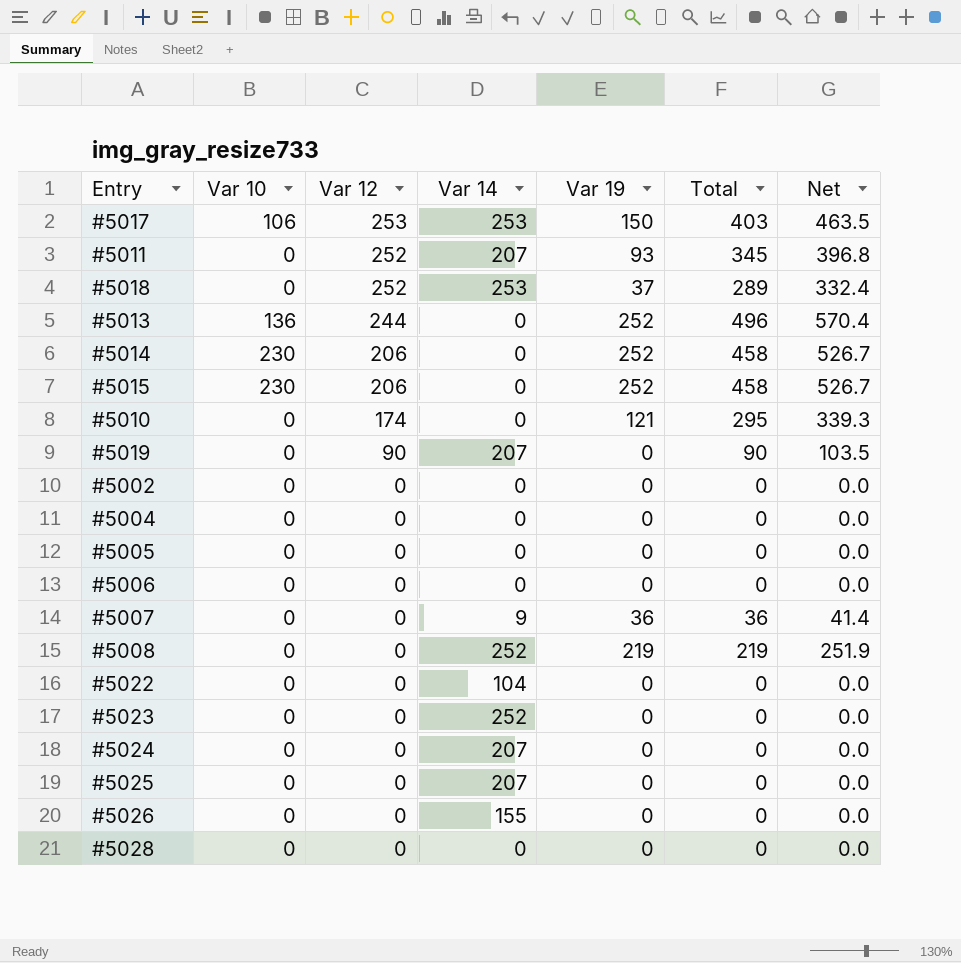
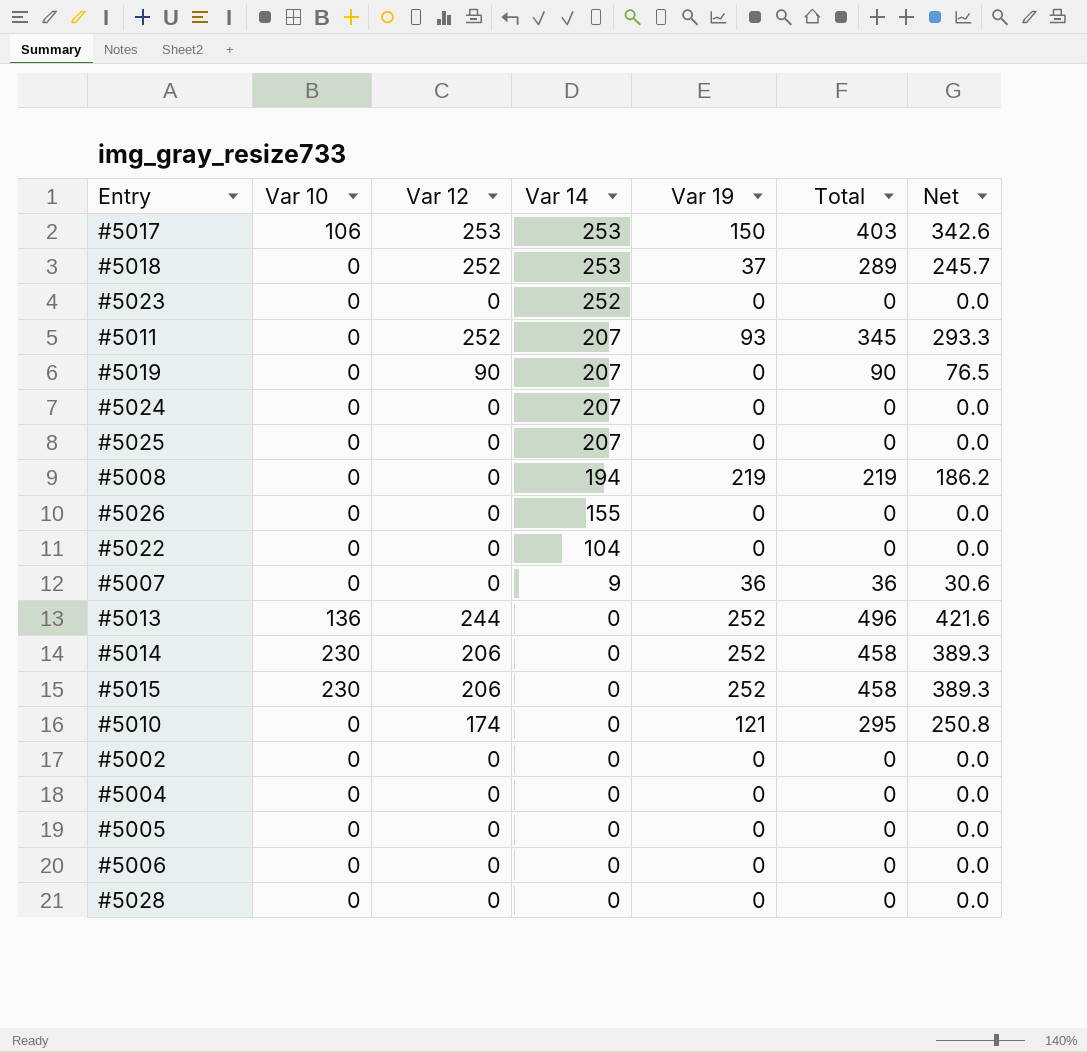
row order: Var 12 descending -> Var 14 descending
column Net | formula: [Total] * 1.15 -> [Total] * 0.85
#5008 | Var 14: 252 -> 194

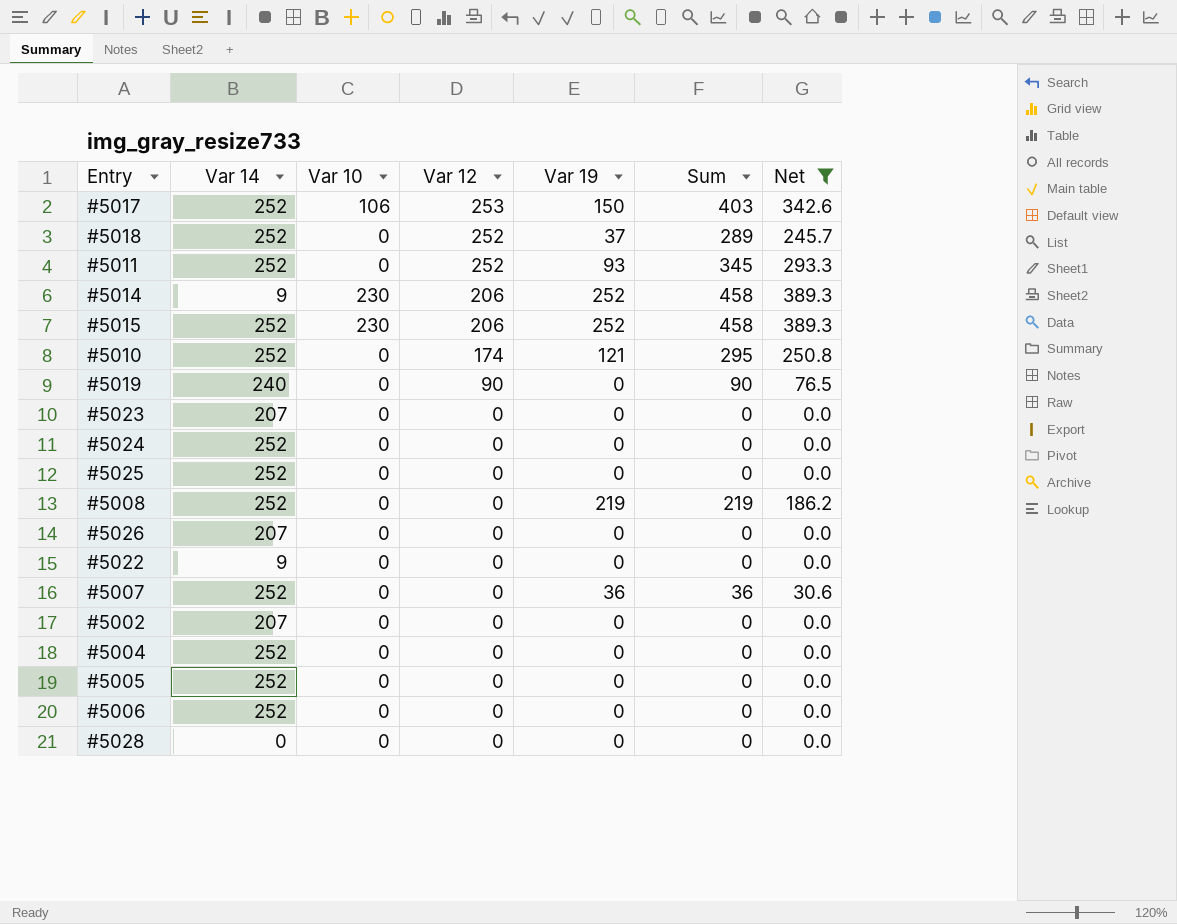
filter: none -> Net != 421.6
row order: Var 14 descending -> Var 12 descending
column Var 14 | position: 4 -> 2
column name: Total -> Sum
#5017 | Var 14: 253 -> 252
#5018 | Var 14: 253 -> 252
#5011 | Var 14: 207 -> 252
#5014 | Var 14: 0 -> 9
#5015 | Var 14: 0 -> 252
#5010 | Var 14: 0 -> 252
#5019 | Var 14: 207 -> 240
#5023 | Var 14: 252 -> 207
#5024 | Var 14: 207 -> 252
#5025 | Var 14: 207 -> 252
#5008 | Var 14: 194 -> 252
#5026 | Var 14: 155 -> 207
#5022 | Var 14: 104 -> 9
#5007 | Var 14: 9 -> 252
#5002 | Var 14: 0 -> 207
#5004 | Var 14: 0 -> 252
#5005 | Var 14: 0 -> 252
#5006 | Var 14: 0 -> 252

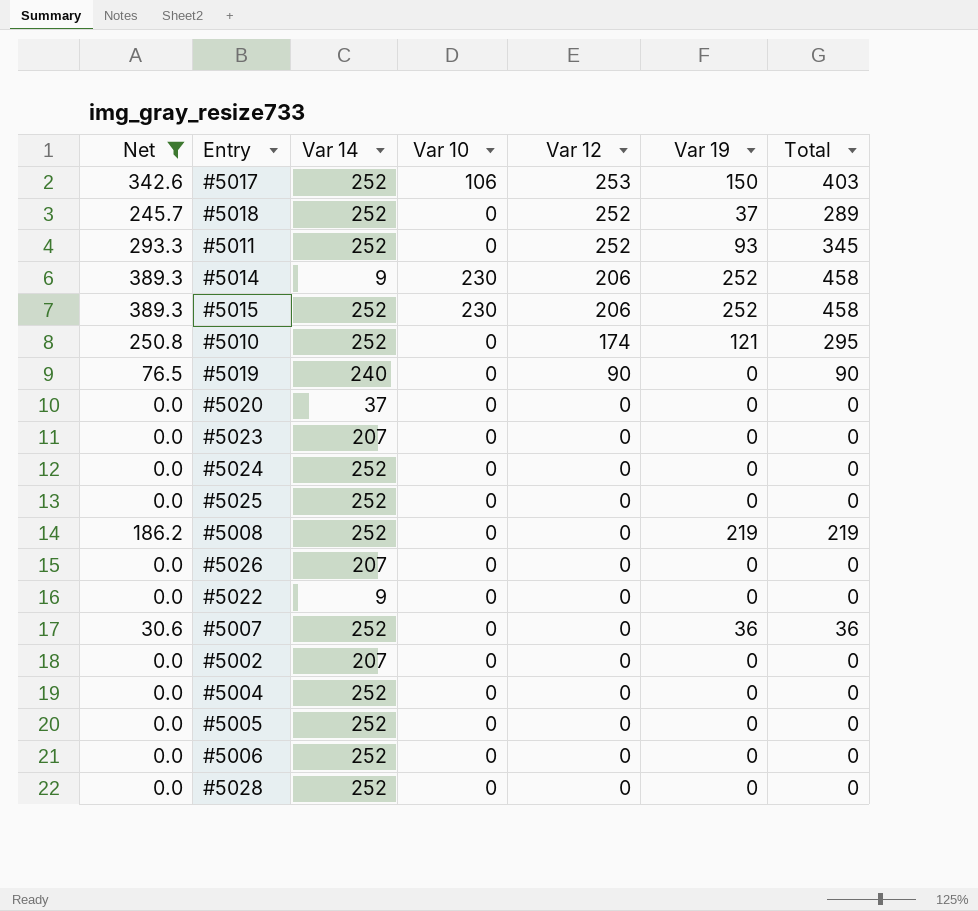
column Net | position: 7 -> 1
column name: Sum -> Total
row #5020: none -> 0.0 | 37 | 0 | 0 | 0 | 0
#5028 | Var 14: 0 -> 252

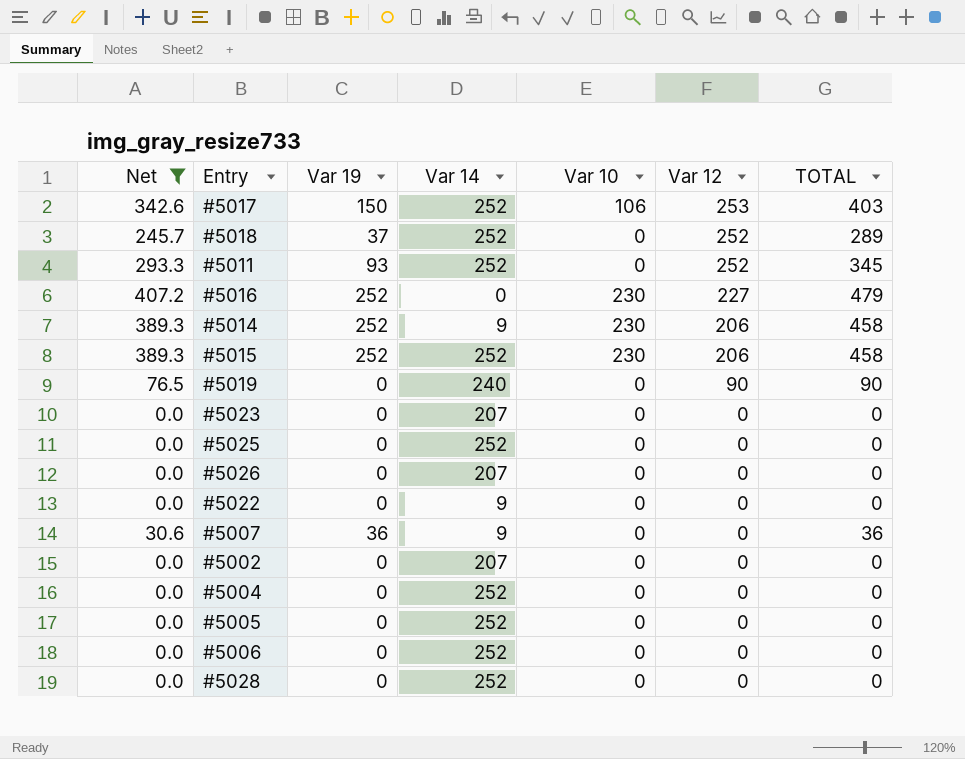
column Var 19 | position: 6 -> 3
column name: Total -> TOTAL
row #5010: 250.8 | 252 | 0 | 174 | 121 | 295 -> none
row #5020: 0.0 | 37 | 0 | 0 | 0 | 0 -> none
row #5024: 0.0 | 252 | 0 | 0 | 0 | 0 -> none
row #5008: 186.2 | 252 | 0 | 0 | 219 | 219 -> none
row #5016: none -> 407.2 | 252 | 0 | 230 | 227 | 479
#5007 | Var 14: 252 -> 9

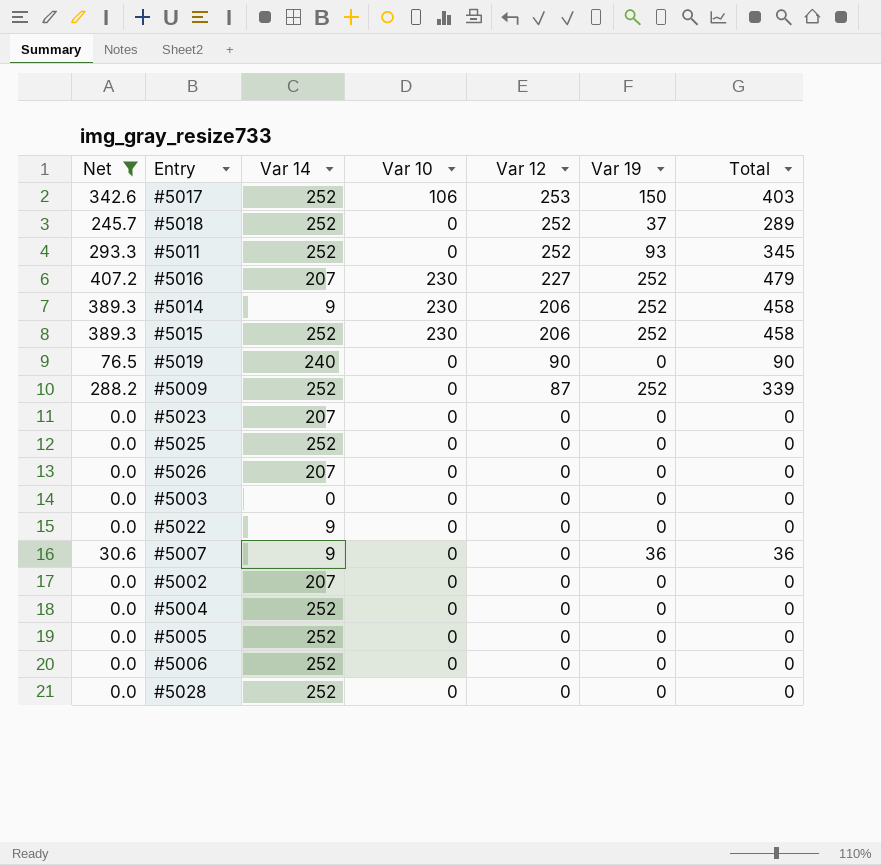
column Var 19 | position: 3 -> 6
column name: TOTAL -> Total
#5016 | Var 14: 0 -> 207
row #5009: none -> 288.2 | 252 | 0 | 87 | 252 | 339
row #5003: none -> 0.0 | 0 | 0 | 0 | 0 | 0

